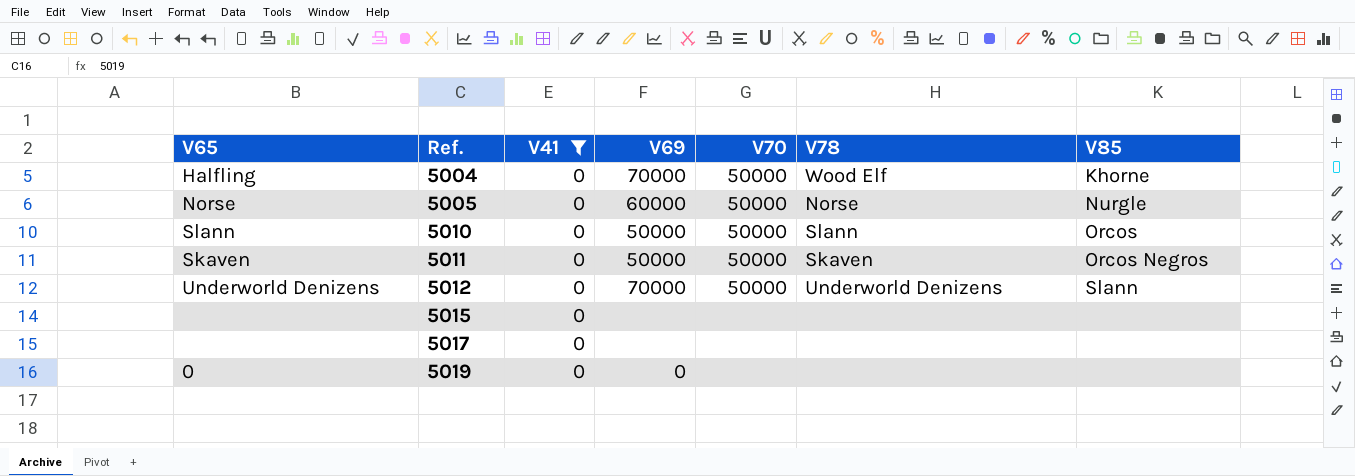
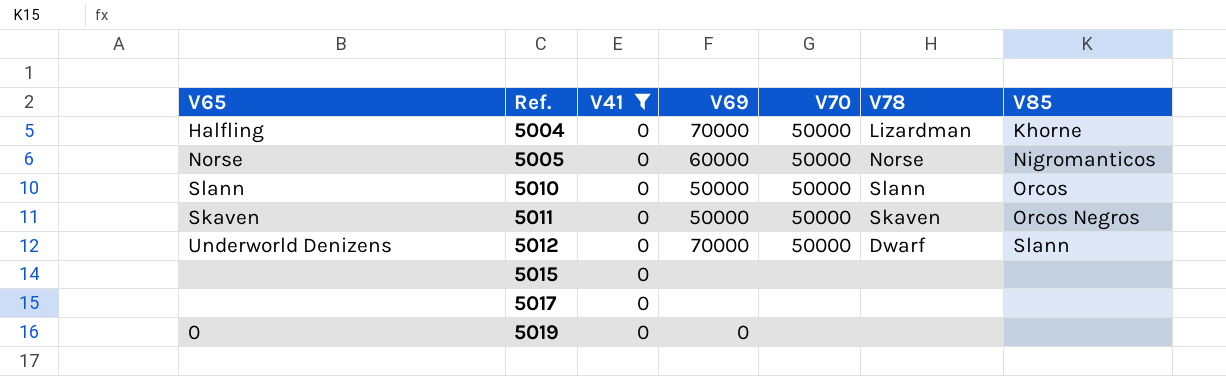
5004 | V78: Wood Elf -> Lizardman
5005 | V85: Nurgle -> Nigromanticos
5012 | V78: Underworld Denizens -> Dwarf

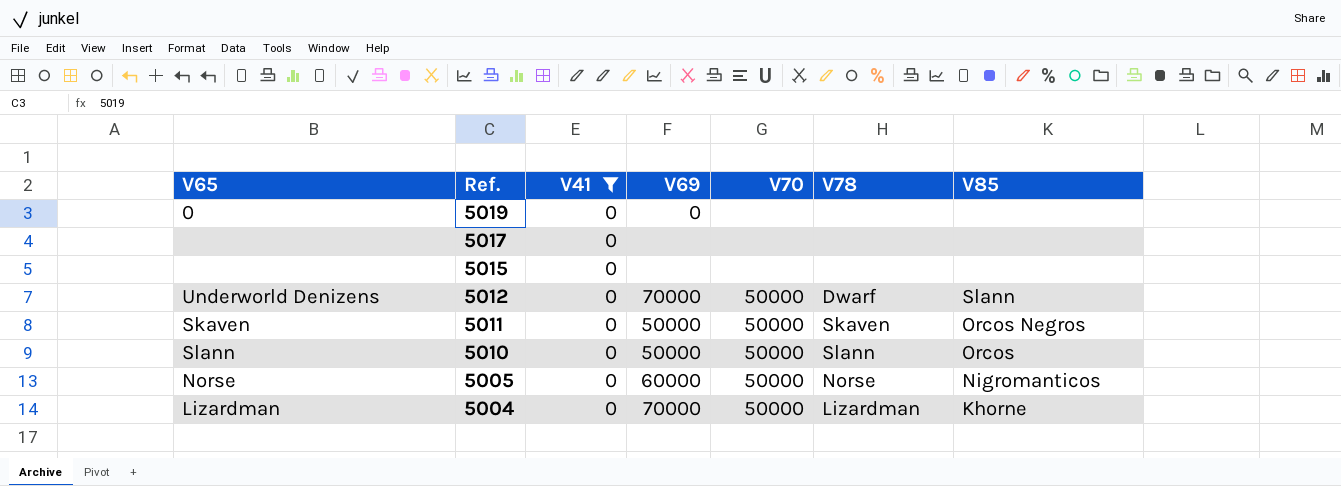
row order: Ref. ascending -> Ref. descending
5004 | V65: Halfling -> Lizardman

